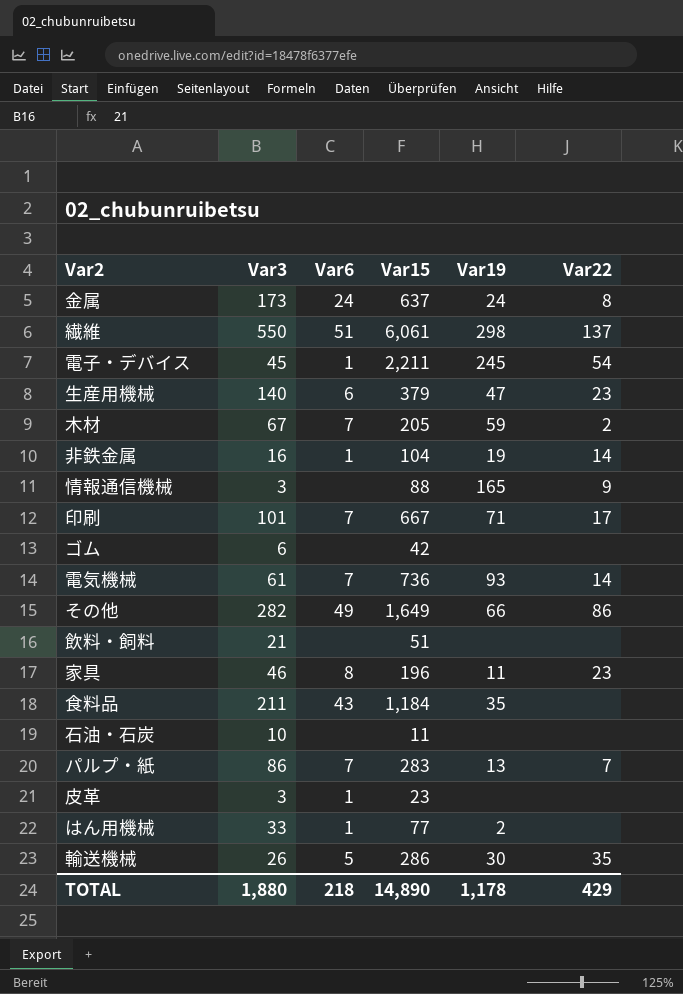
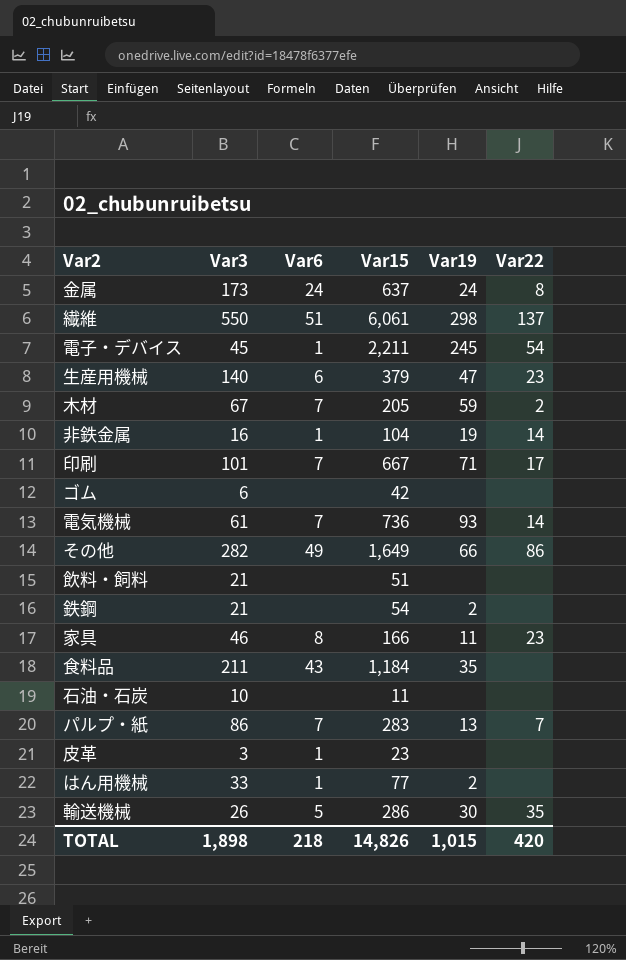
row 情報通信機械: 3 | none | 88 | 165 | 9 -> none
row 鉄鋼: none -> 21 | none | 54 | 2 | none
家具 | Var15: 196 -> 166
TOTAL | Var3: 1,880 -> 1,898
TOTAL | Var15: 14,890 -> 14,826
TOTAL | Var19: 1,178 -> 1,015
TOTAL | Var22: 429 -> 420

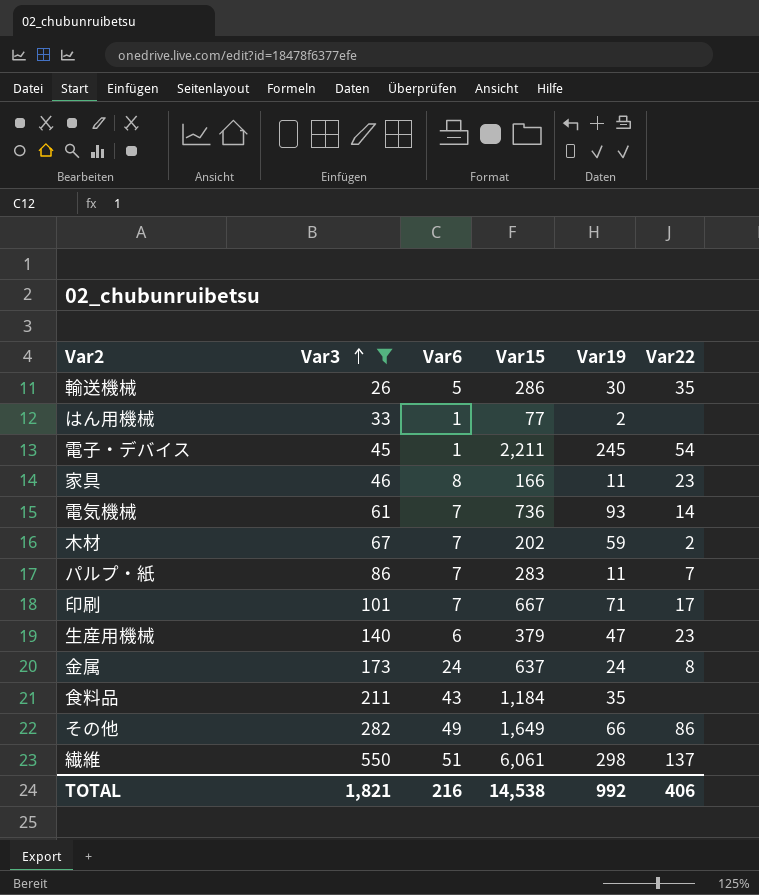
filter: none -> Var3 >= 26
row order: none -> Var3 ascending
木材 | Var15: 205 -> 202
パルプ・紙 | Var19: 13 -> 11
TOTAL | Var3: 1,898 -> 1,821
TOTAL | Var6: 218 -> 216
TOTAL | Var15: 14,826 -> 14,538
TOTAL | Var19: 1,015 -> 992
TOTAL | Var22: 420 -> 406

